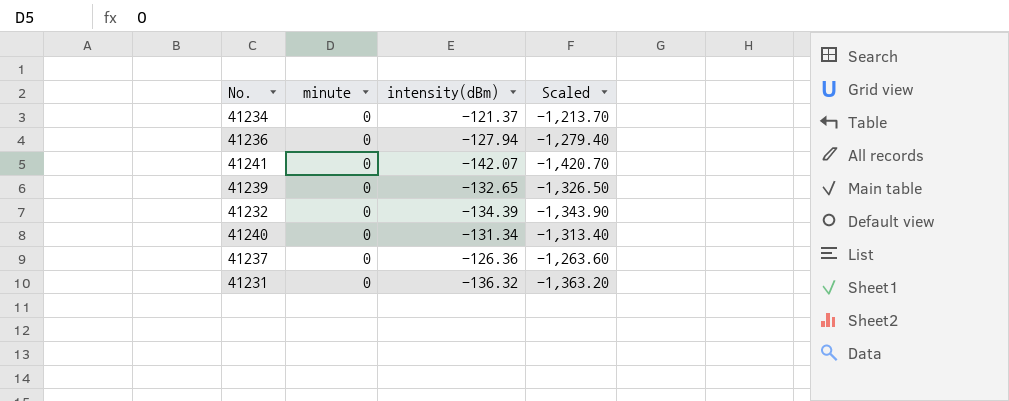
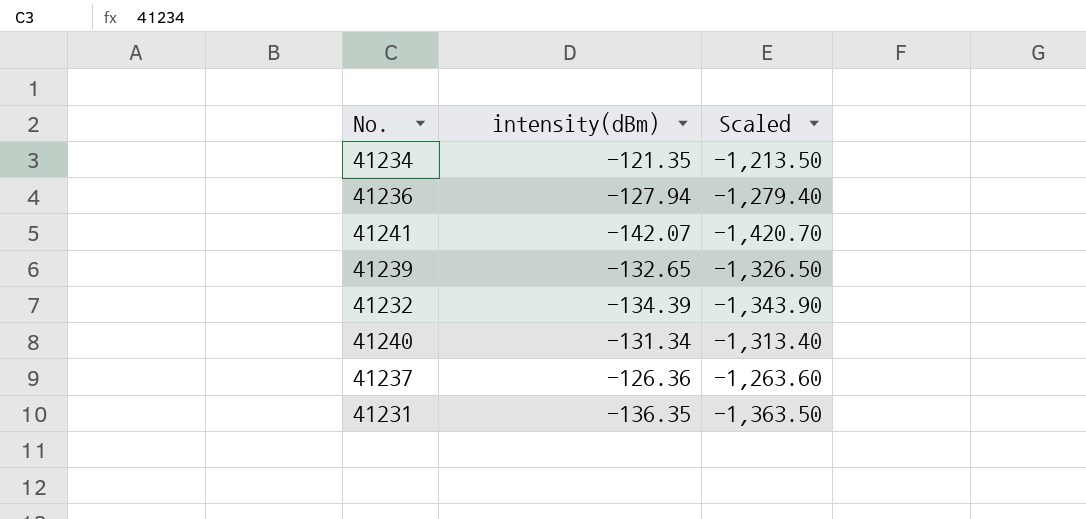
column minute | position: 2 -> none
41234 | intensity(dBm): -121.37 -> -121.35
41234 | Scaled: -1,213.70 -> -1,213.50
41231 | intensity(dBm): -136.32 -> -136.35
41231 | Scaled: -1,363.20 -> -1,363.50

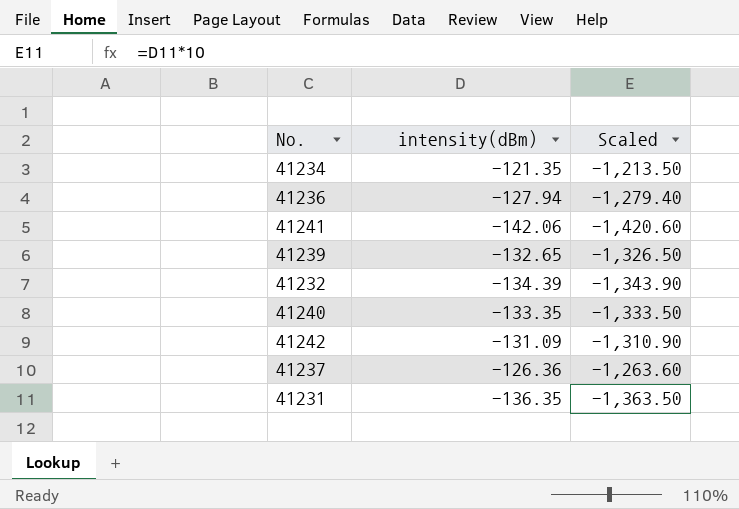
41241 | intensity(dBm): -142.07 -> -142.06
41241 | Scaled: -1,420.70 -> -1,420.60
41240 | intensity(dBm): -131.34 -> -133.35
41240 | Scaled: -1,313.40 -> -1,333.50
row 41242: none -> -131.09 | -1,310.90

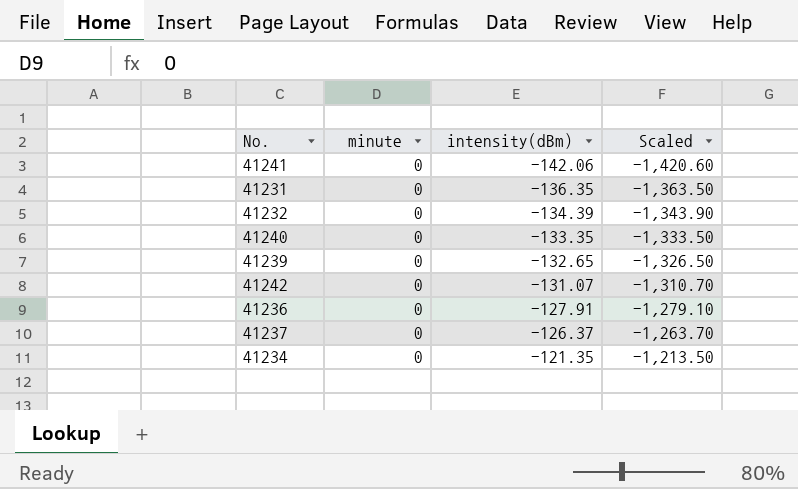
row order: none -> intensity(dBm) ascending
column minute | position: none -> 2
41242 | intensity(dBm): -131.09 -> -131.07
41242 | Scaled: -1,310.90 -> -1,310.70
41236 | intensity(dBm): -127.94 -> -127.91
41236 | Scaled: -1,279.40 -> -1,279.10
41237 | intensity(dBm): -126.36 -> -126.37
41237 | Scaled: -1,263.60 -> -1,263.70

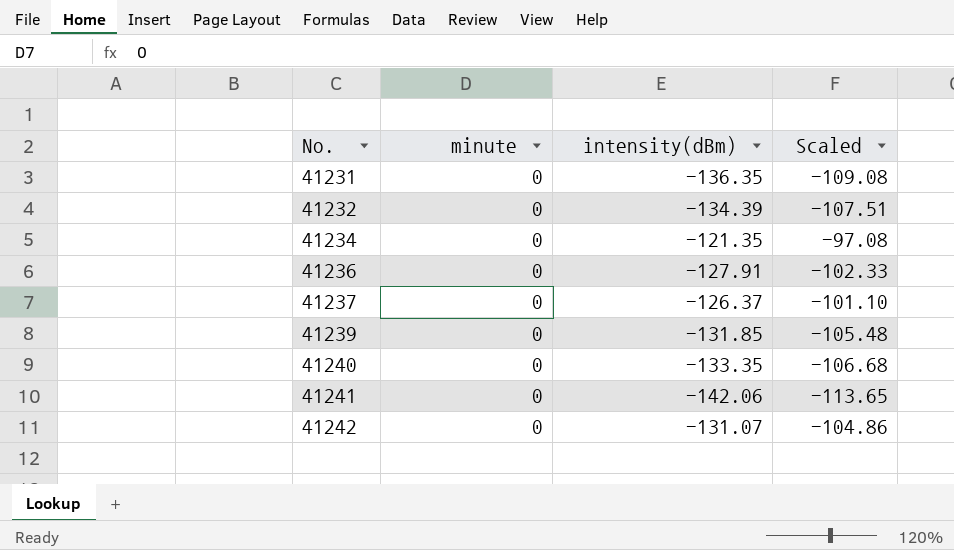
row order: intensity(dBm) ascending -> No. ascending
column Scaled | formula: [intensity(dBm)] * 10 -> [intensity(dBm)] * 0.8
41239 | intensity(dBm): -132.65 -> -131.85

